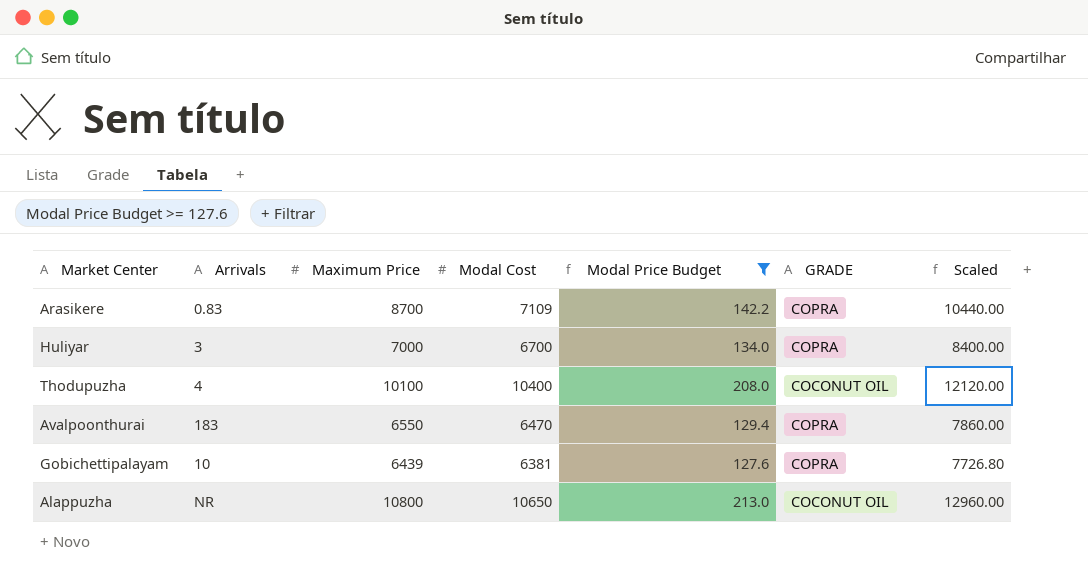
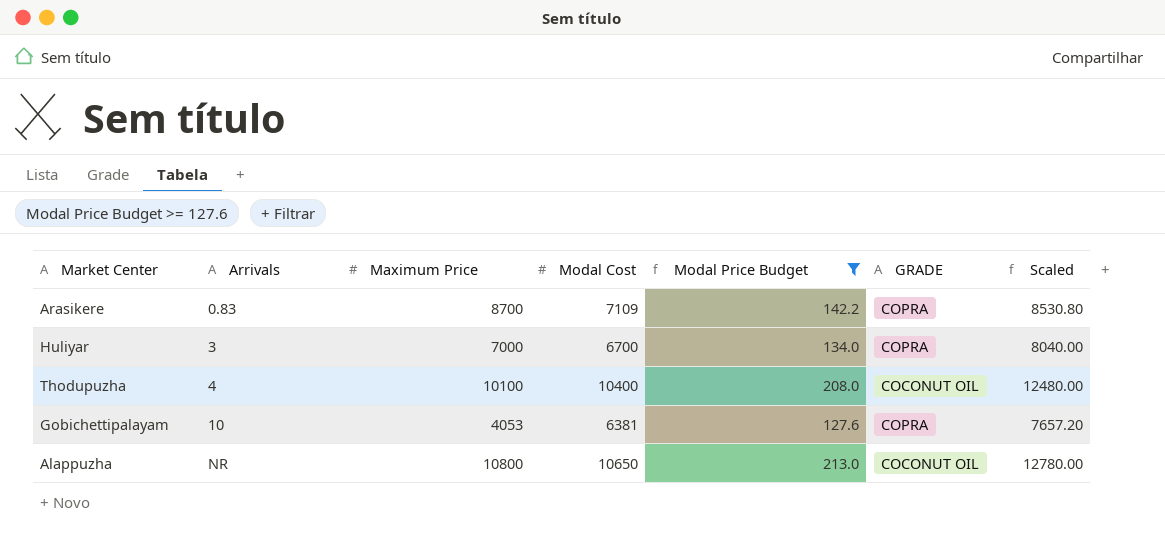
column Scaled | formula: [Maximum Price] * 1.2 -> [Modal Cost] * 1.2
row Avalpoonthurai: 183 | 6550 | 6470 | 129.4 | COPRA | 7860.00 -> none
Gobichettipalayam | Maximum Price: 6439 -> 4053

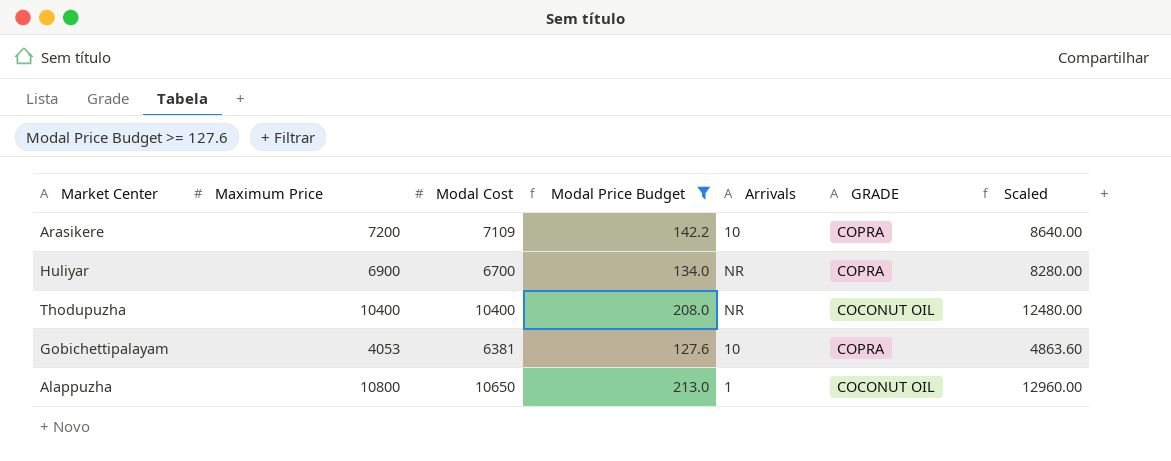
column Arrivals | position: 2 -> 5
column Scaled | formula: [Modal Cost] * 1.2 -> [Maximum Price] * 1.2
Arasikere | Maximum Price: 8700 -> 7200
Arasikere | Arrivals: 0.83 -> 10
Huliyar | Maximum Price: 7000 -> 6900
Huliyar | Arrivals: 3 -> NR
Thodupuzha | Maximum Price: 10100 -> 10400
Thodupuzha | Arrivals: 4 -> NR
Alappuzha | Arrivals: NR -> 1

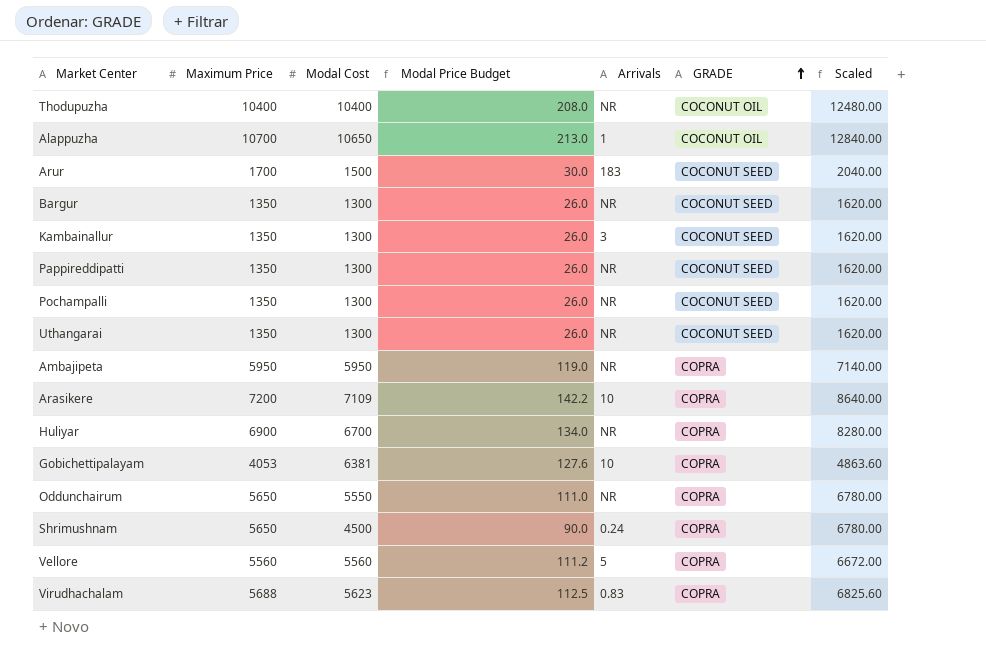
filter: Modal Price Budget >= 127.6 -> none
row order: none -> GRADE ascending
Alappuzha | Maximum Price: 10800 -> 10700
Alappuzha | Scaled: 12960.00 -> 12840.00

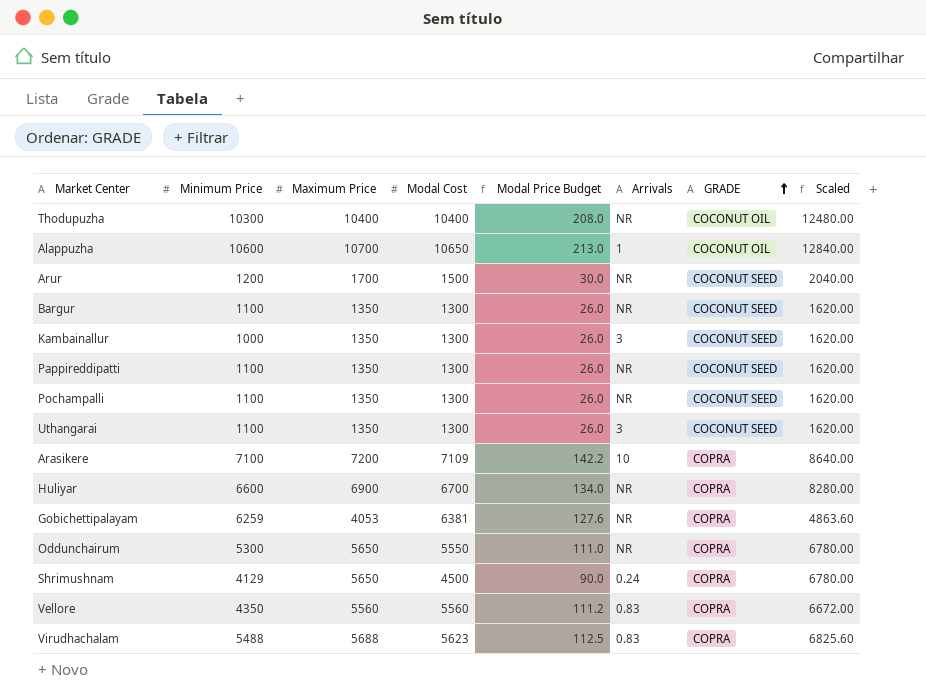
column Minimum Price | position: none -> 2
row Ambajipeta: 5950 | 5950 | 119.0 | NR | COPRA | 7140.00 -> none
Arur | Arrivals: 183 -> NR
Uthangarai | Arrivals: NR -> 3
Gobichettipalayam | Arrivals: 10 -> NR
Vellore | Arrivals: 5 -> 0.83

